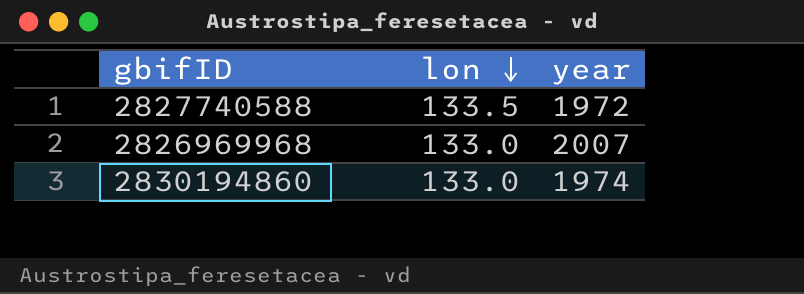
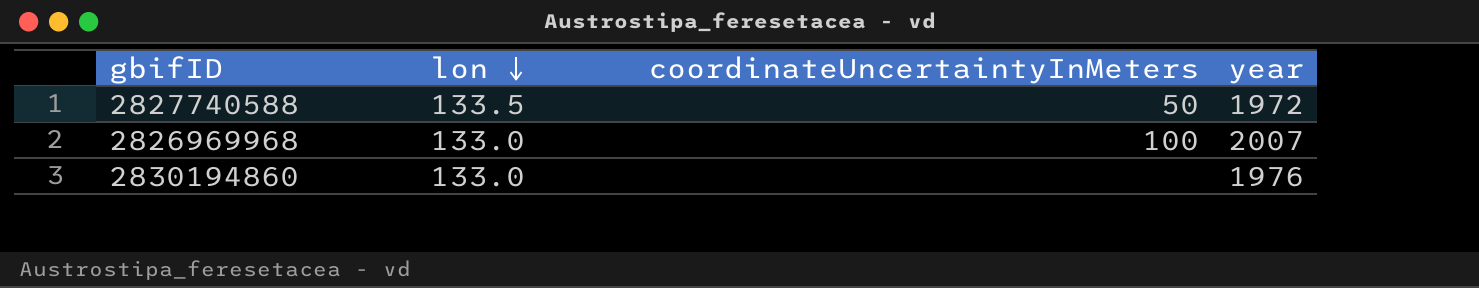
column coordinateUncertaintyInMeters | position: none -> 3
2830194860 | year: 1974 -> 1976

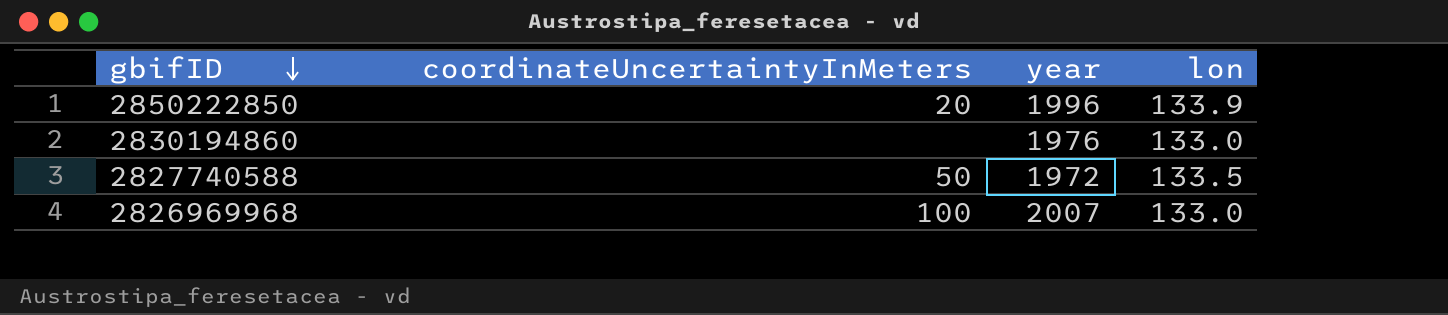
row order: lon descending -> gbifID descending
column lon | position: 2 -> 4
row 2850222850: none -> 20 | 1996 | 133.9

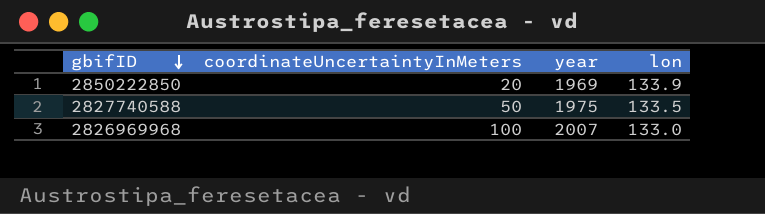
row 2830194860: none | 1976 | 133.0 -> none
2850222850 | year: 1996 -> 1969
2827740588 | year: 1972 -> 1975

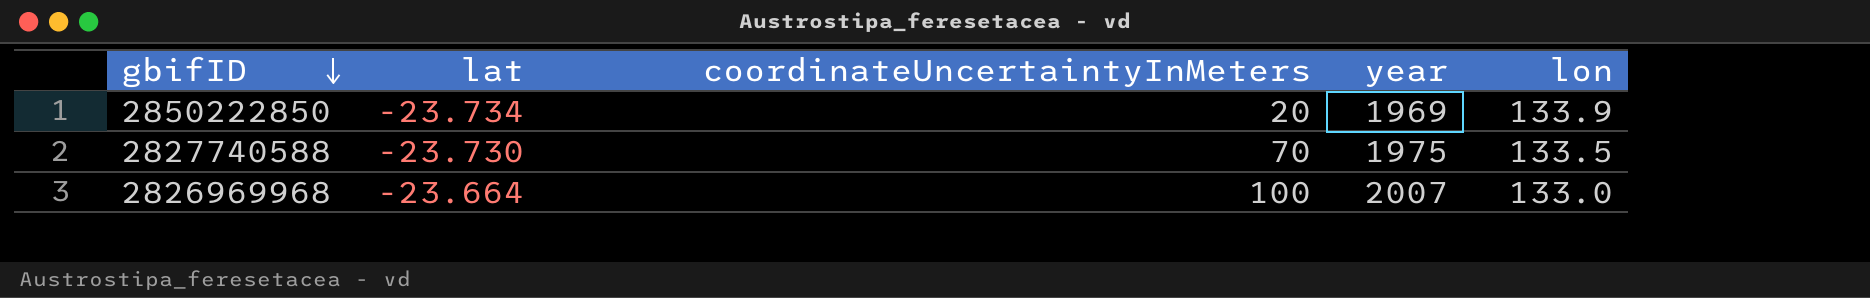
column lat | position: none -> 2
2827740588 | coordinateUncertaintyInMeters: 50 -> 70

